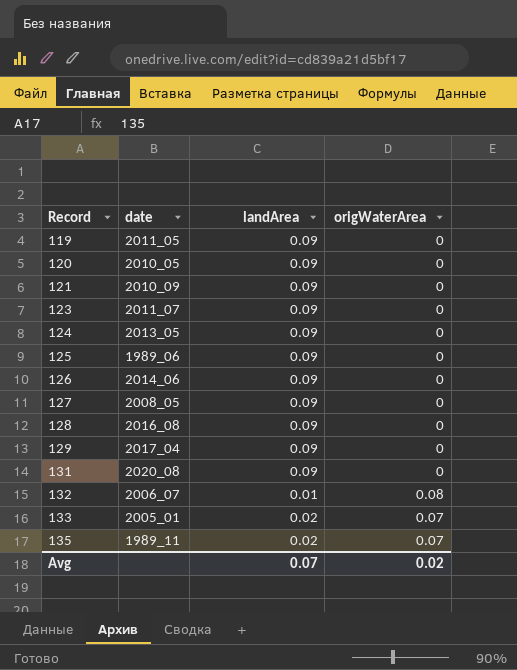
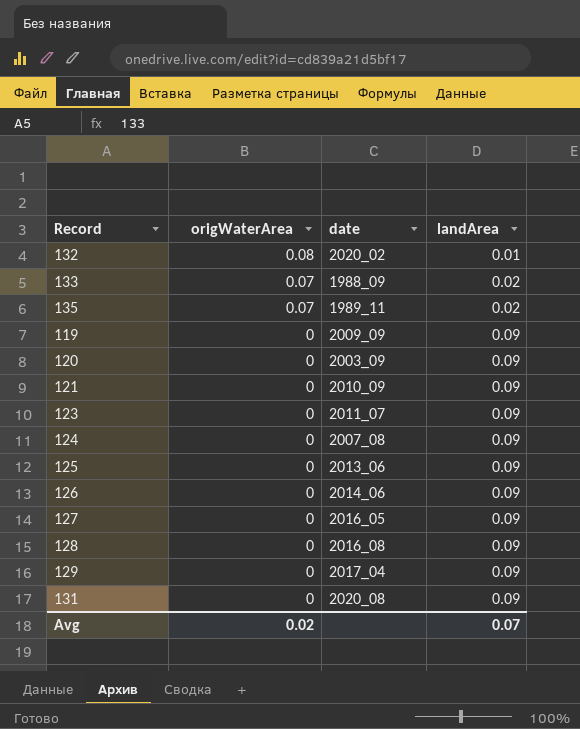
row order: Record ascending -> origWaterArea descending
column origWaterArea | position: 4 -> 2
132 | date: 2006_07 -> 2020_02
133 | date: 2005_01 -> 1988_09
119 | date: 2011_05 -> 2009_09
120 | date: 2010_05 -> 2003_09
124 | date: 2013_05 -> 2007_08
125 | date: 1989_06 -> 2013_06
127 | date: 2008_05 -> 2016_05

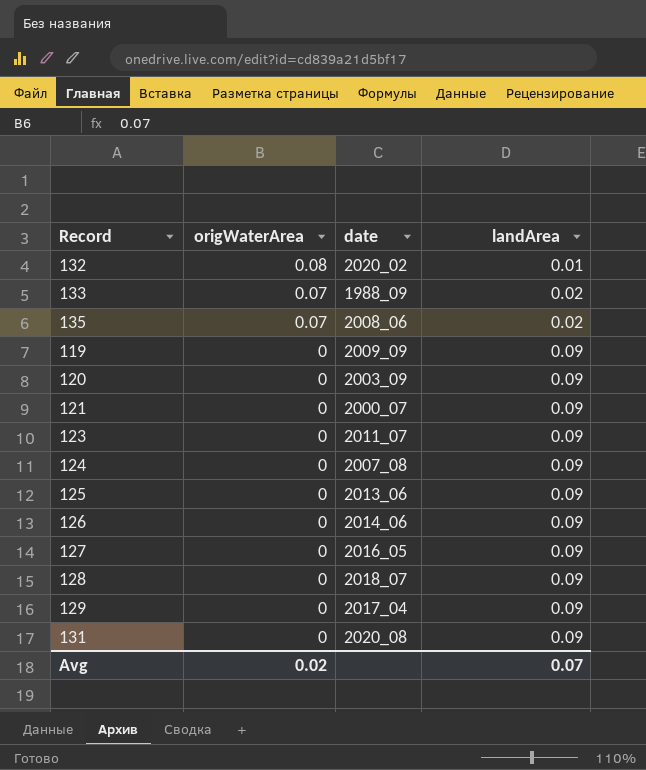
135 | date: 1989_11 -> 2008_06
121 | date: 2010_09 -> 2000_07
128 | date: 2016_08 -> 2018_07

